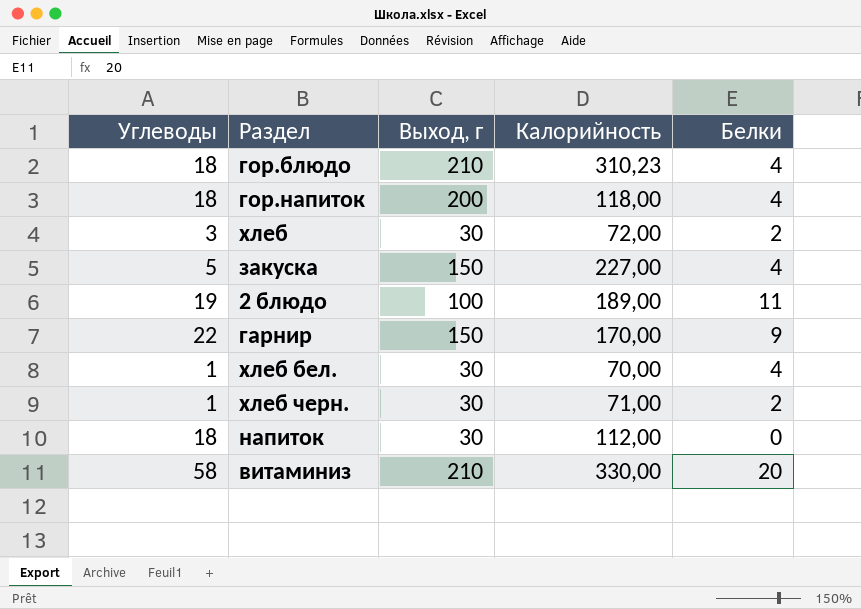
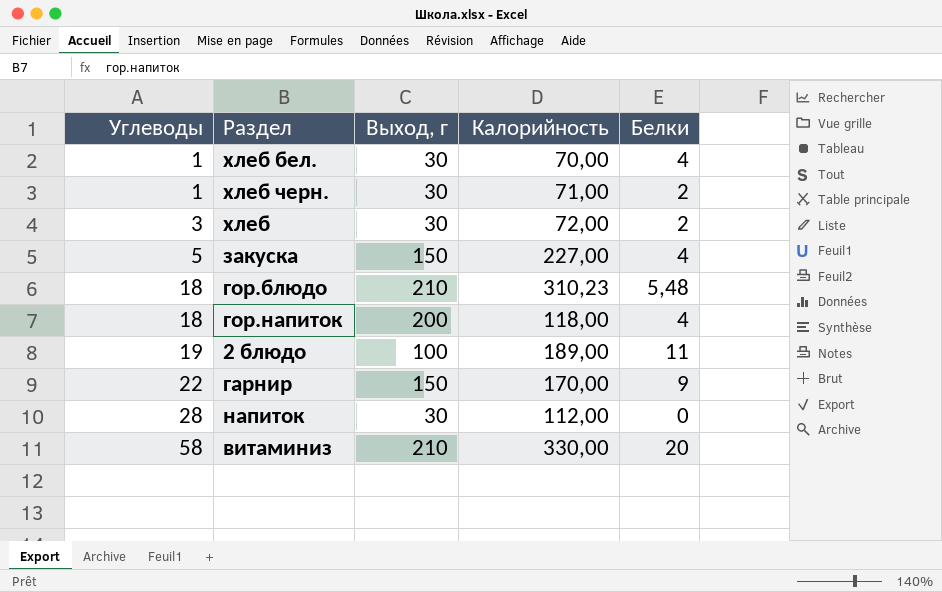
row order: none -> Углеводы ascending
гор.блюдо | Белки: 4 -> 5,48
напиток | Углеводы: 18 -> 28

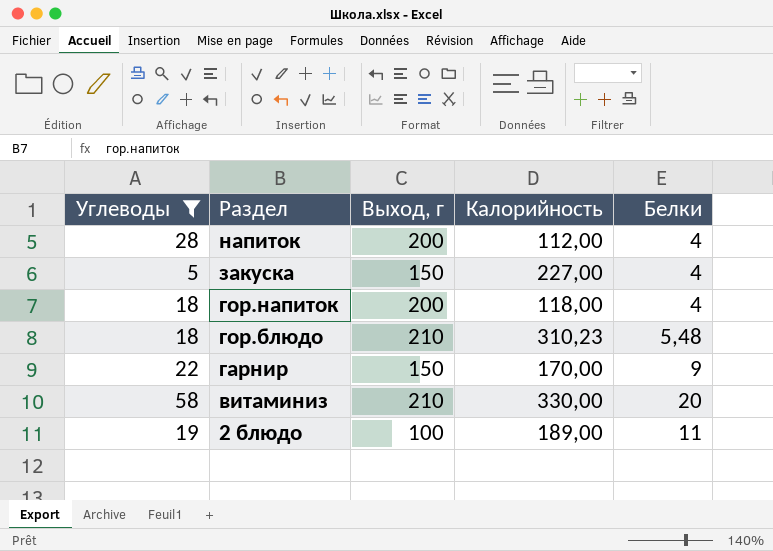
filter: none -> Углеводы >= 5
row order: Углеводы ascending -> Раздел descending
напиток | Выход, г: 30 -> 200
напиток | Белки: 0 -> 4

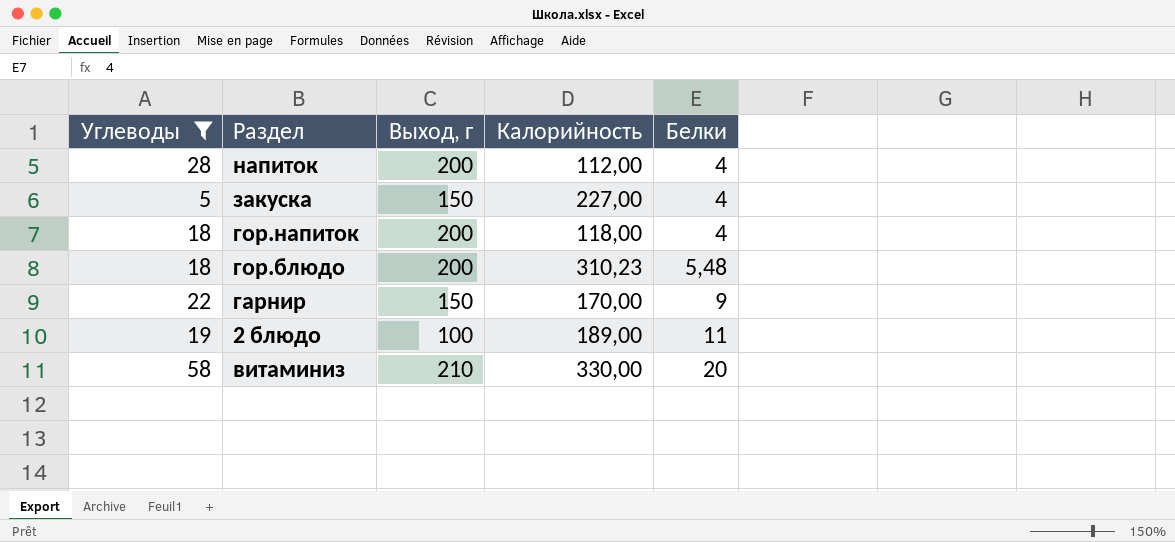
row order: Раздел descending -> Белки ascending
гор.блюдо | Выход, г: 210 -> 200

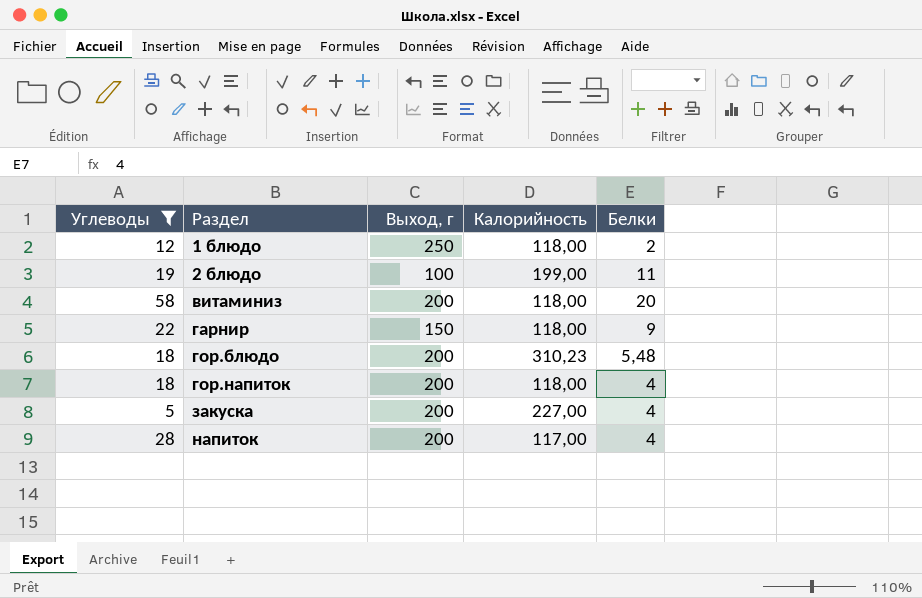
row order: Белки ascending -> Раздел ascending
row 1 блюдо: none -> 12 | 250 | 118,00 | 2
2 блюдо | Калорийность: 189,00 -> 199,00
витаминиз | Выход, г: 210 -> 200
витаминиз | Калорийность: 330,00 -> 118,00
гарнир | Калорийность: 170,00 -> 118,00
закуска | Выход, г: 150 -> 200
напиток | Калорийность: 112,00 -> 117,00

